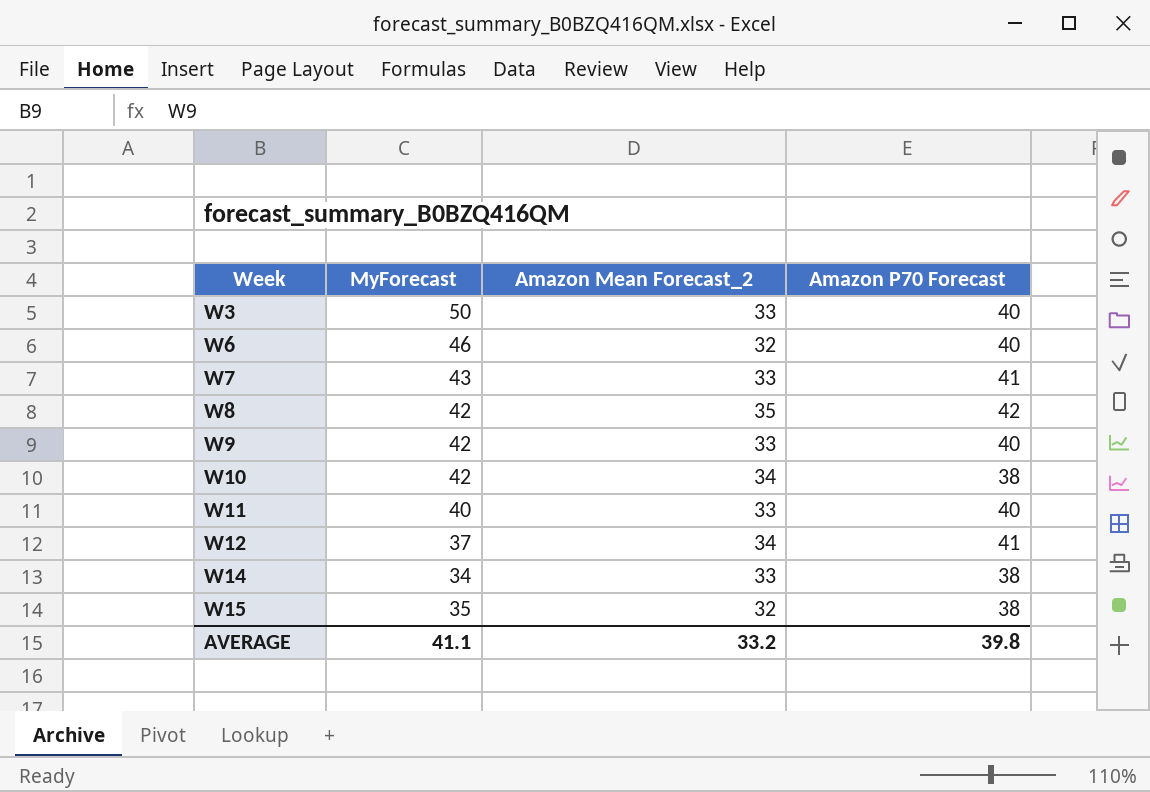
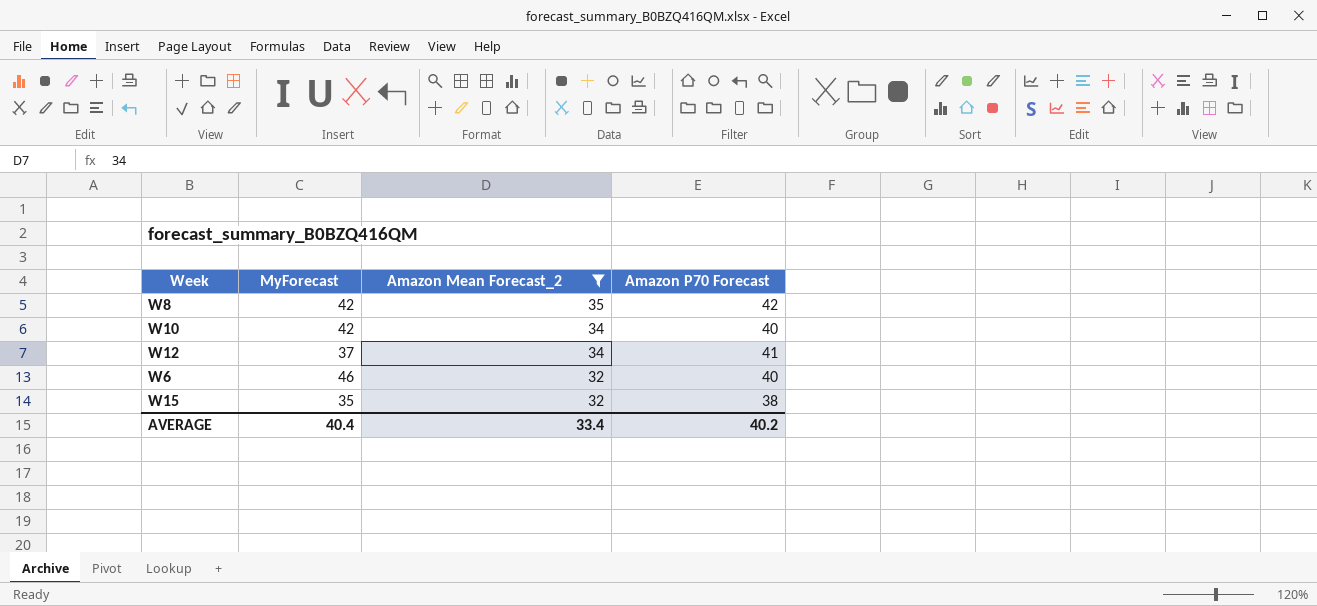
filter: none -> Amazon Mean Forecast_2 != 33
row order: Week ascending -> Amazon Mean Forecast_2 descending
W10 | Amazon P70 Forecast: 38 -> 40
AVERAGE | MyForecast: 41.1 -> 40.4
AVERAGE | Amazon Mean Forecast_2: 33.2 -> 33.4
AVERAGE | Amazon P70 Forecast: 39.8 -> 40.2

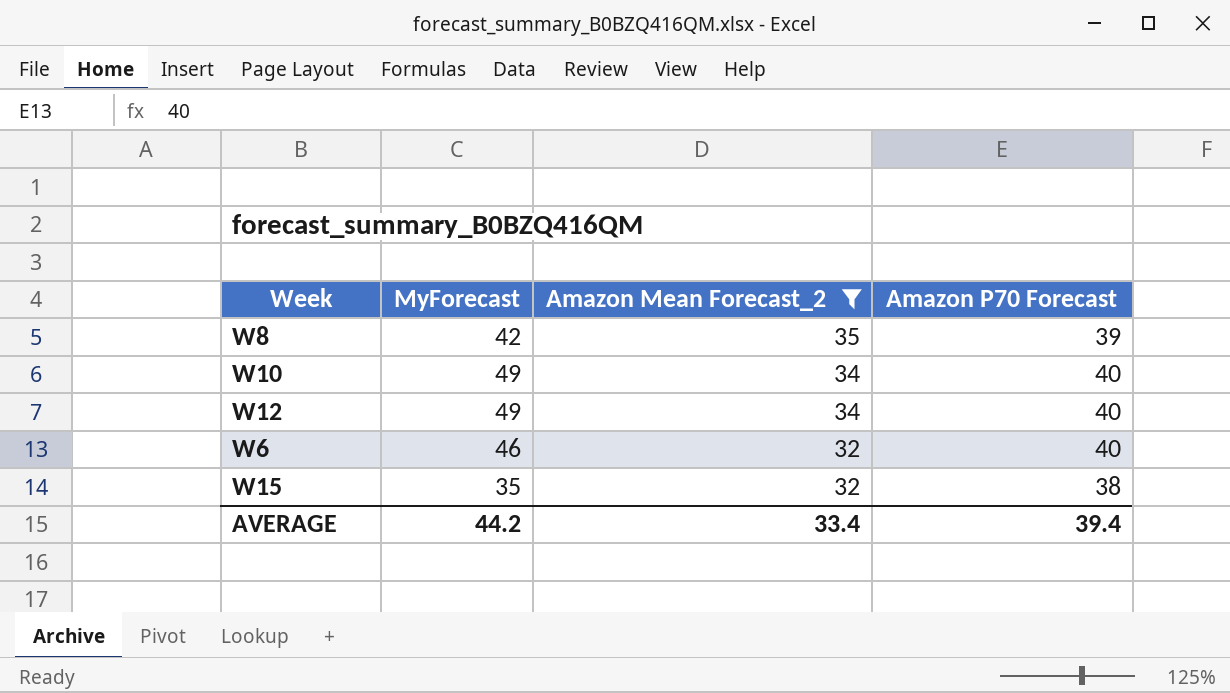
W8 | Amazon P70 Forecast: 42 -> 39
W10 | MyForecast: 42 -> 49
W12 | MyForecast: 37 -> 49
W12 | Amazon P70 Forecast: 41 -> 40
AVERAGE | MyForecast: 40.4 -> 44.2
AVERAGE | Amazon P70 Forecast: 40.2 -> 39.4

